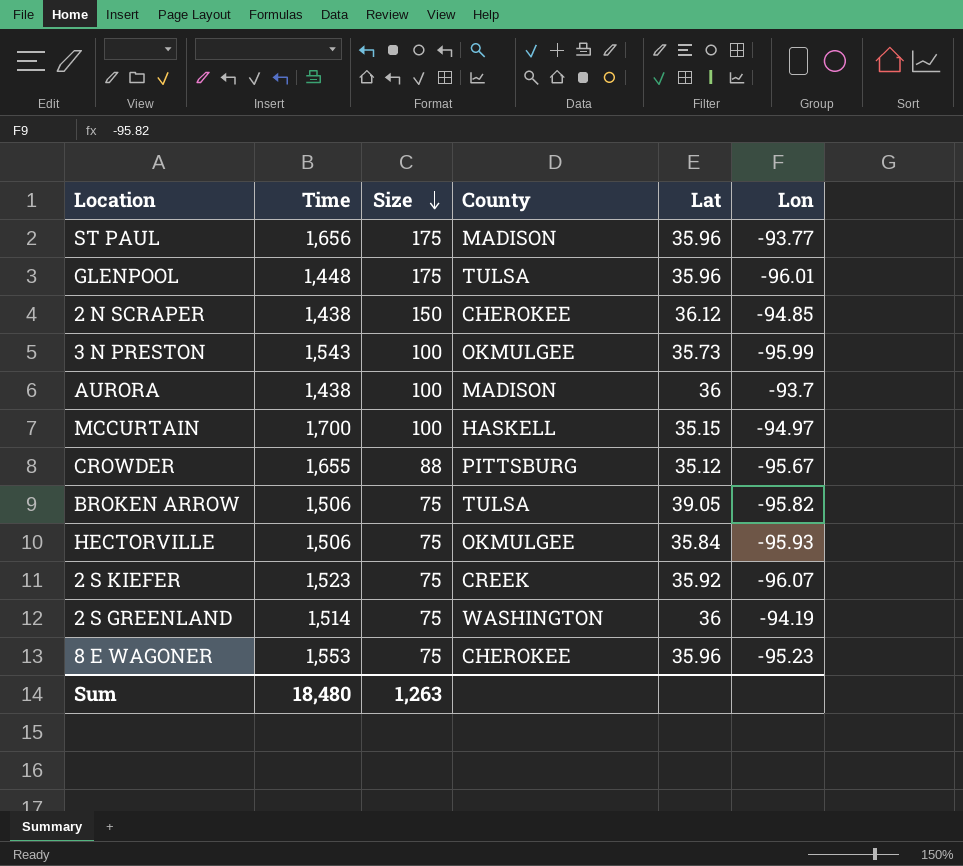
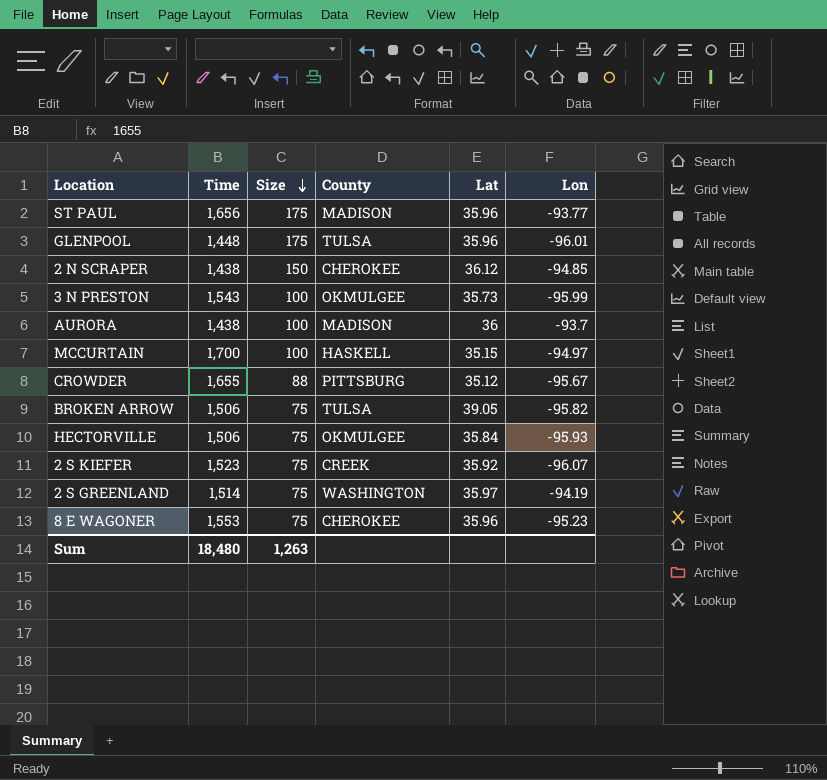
2 S GREENLAND | Lat: 36 -> 35.97

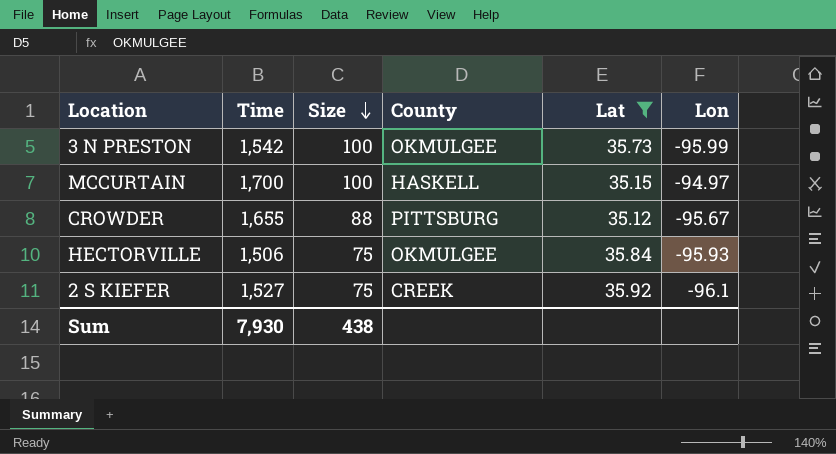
filter: none -> Lat <= 35.92
3 N PRESTON | Time: 1,543 -> 1,542
2 S KIEFER | Time: 1,523 -> 1,527
2 S KIEFER | Lon: -96.07 -> -96.1
Sum | Time: 18,480 -> 7,930
Sum | Size: 1,263 -> 438

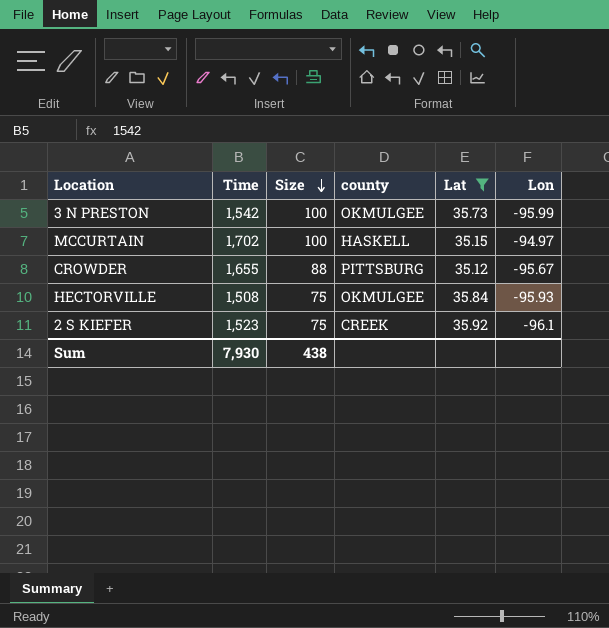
column name: County -> county
MCCURTAIN | Time: 1,700 -> 1,702
HECTORVILLE | Time: 1,506 -> 1,508
2 S KIEFER | Time: 1,527 -> 1,523

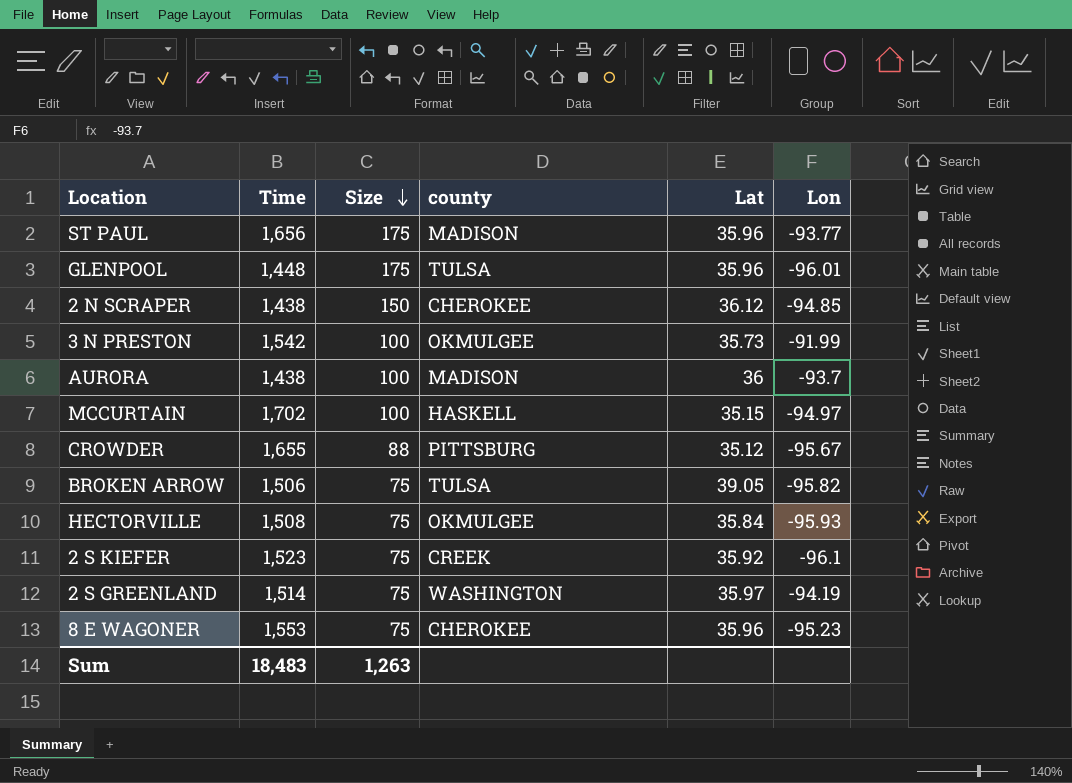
filter: Lat <= 35.92 -> none
3 N PRESTON | Lon: -95.99 -> -91.99
Sum | Time: 7,930 -> 18,483
Sum | Size: 438 -> 1,263

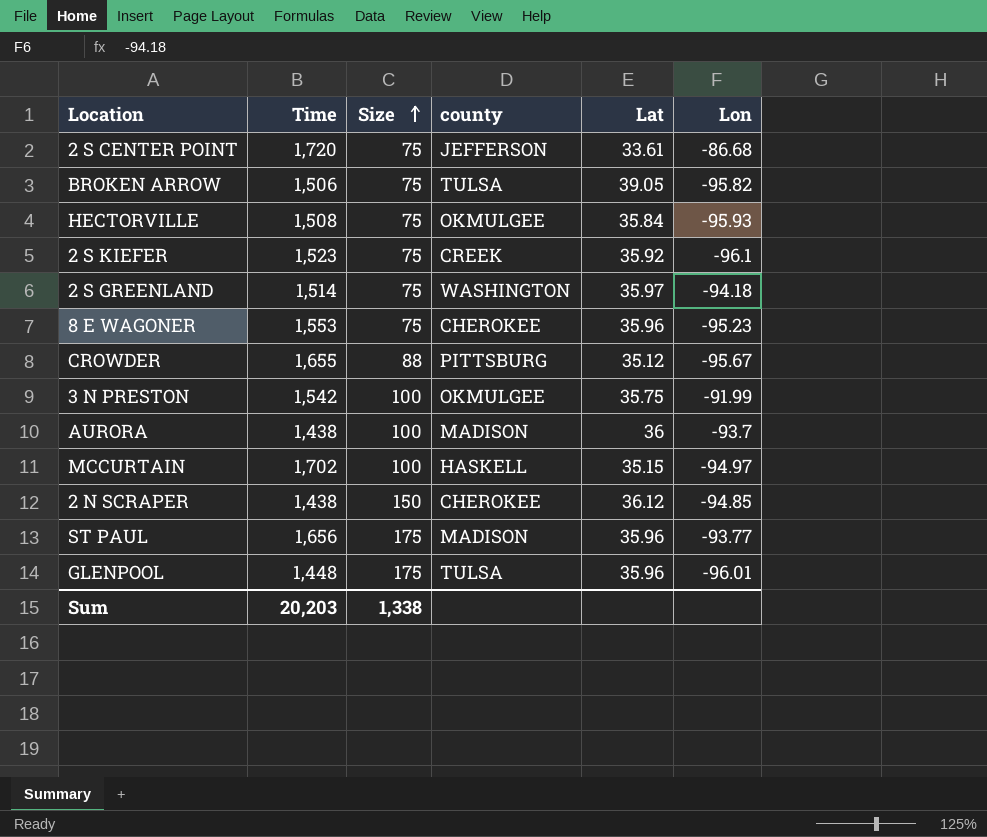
row order: Size descending -> Size ascending
row 2 S CENTER POINT: none -> 1,720 | 75 | JEFFERSON | 33.61 | -86.68
2 S GREENLAND | Lon: -94.19 -> -94.18
3 N PRESTON | Lat: 35.73 -> 35.75
Sum | Time: 18,483 -> 20,203
Sum | Size: 1,263 -> 1,338

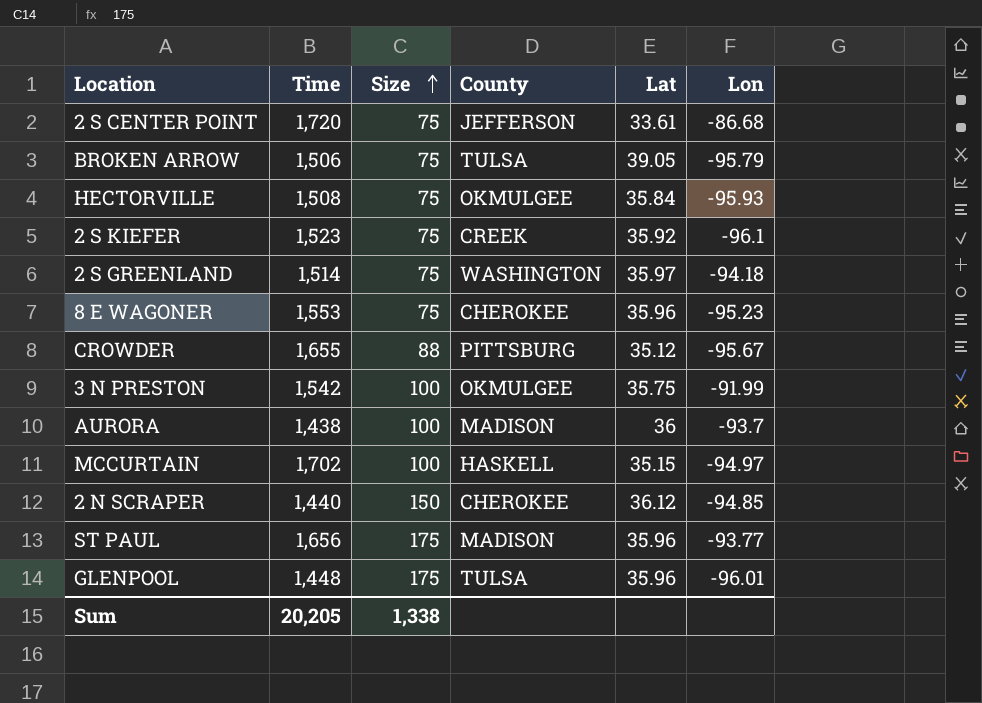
column name: county -> County
BROKEN ARROW | Lon: -95.82 -> -95.79
2 N SCRAPER | Time: 1,438 -> 1,440
Sum | Time: 20,203 -> 20,205

